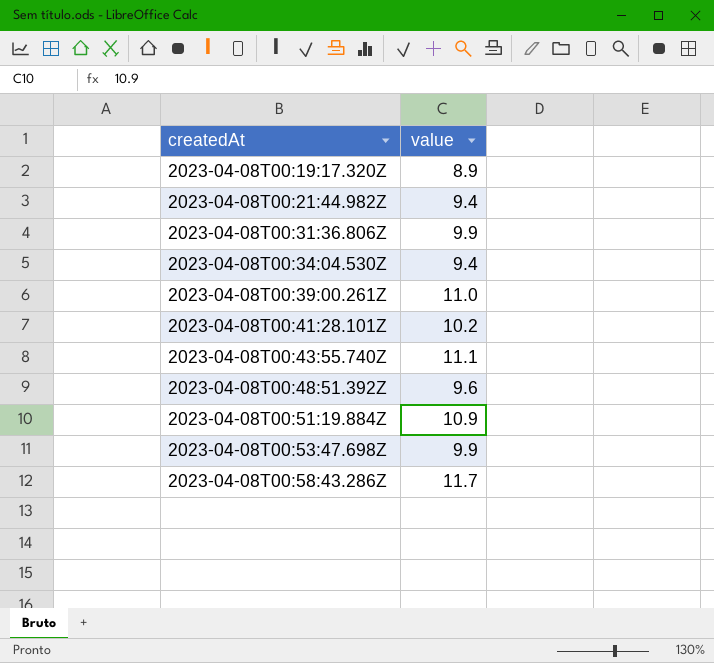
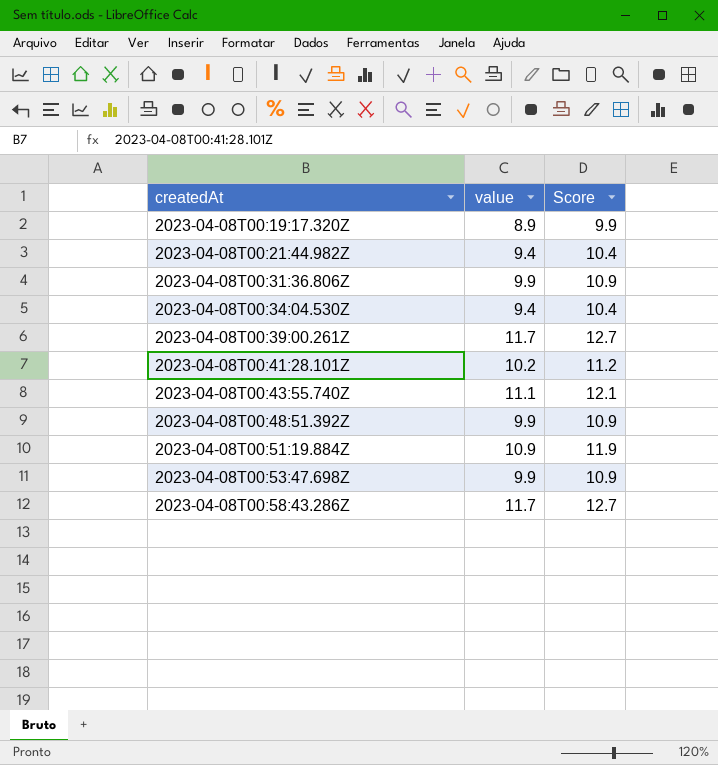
column Score | formula: none -> [value] + 1
2023-04-08T00:39:00.261Z | value: 11.0 -> 11.7
2023-04-08T00:48:51.392Z | value: 9.6 -> 9.9

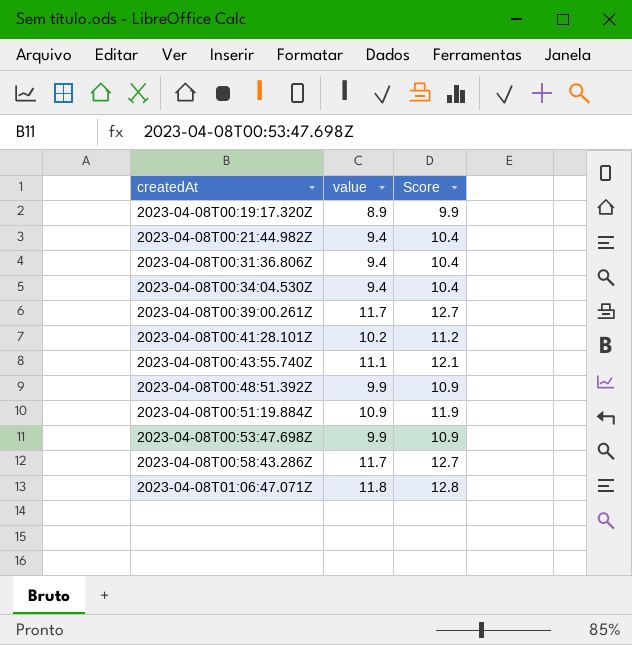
2023-04-08T00:31:36.806Z | value: 9.9 -> 9.4
2023-04-08T00:31:36.806Z | Score: 10.9 -> 10.4
row 2023-04-08T01:06:47.071Z: none -> 11.8 | 12.8

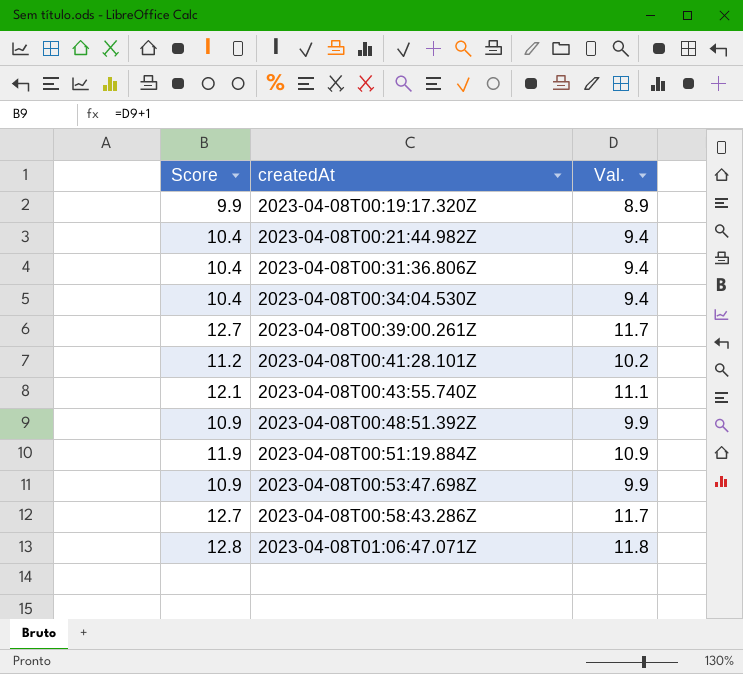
column Score | position: 3 -> 1
column name: value -> Val.

